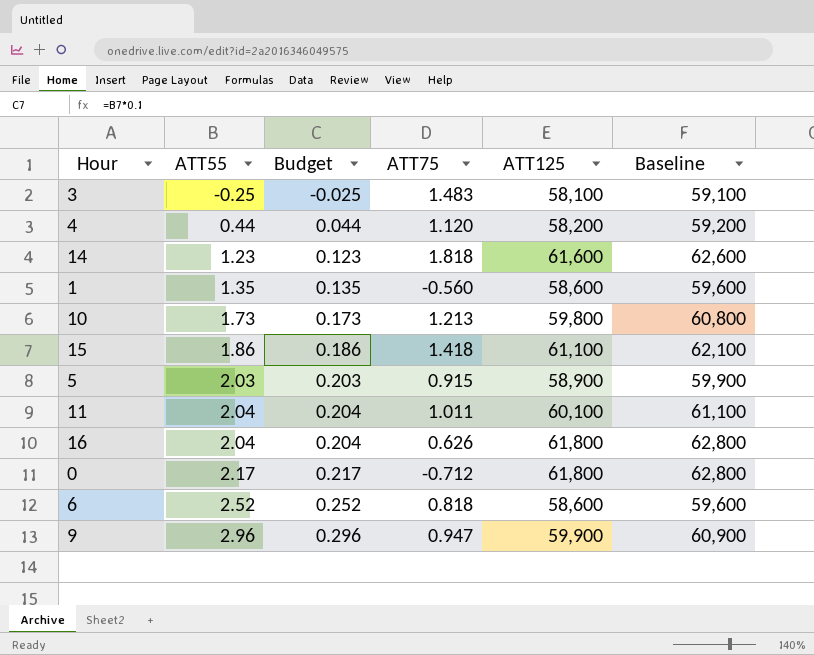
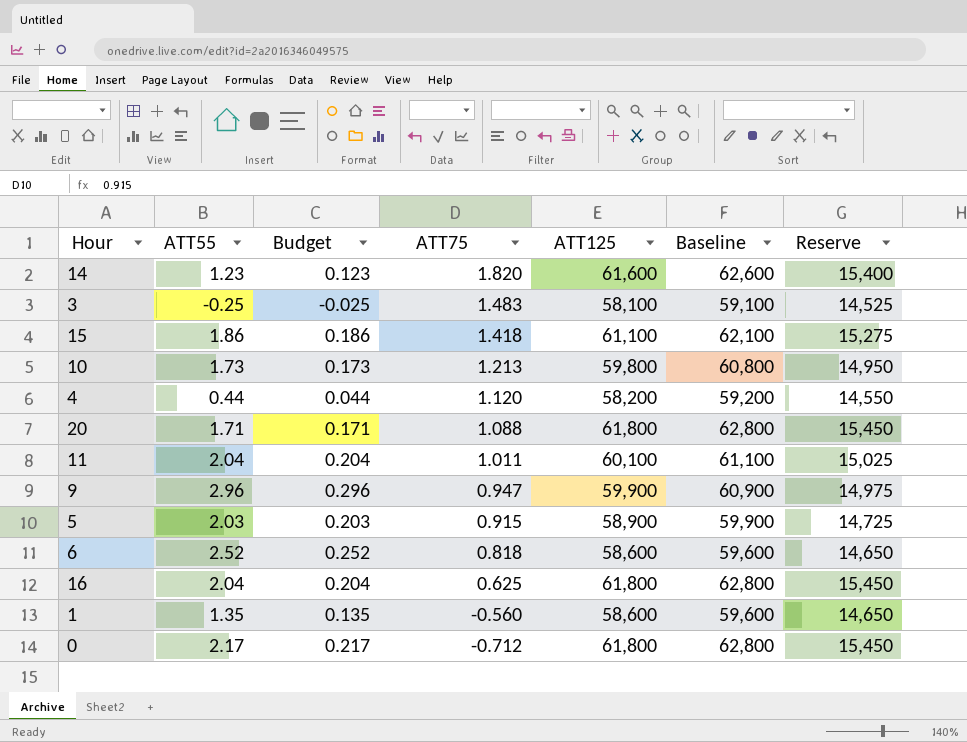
row order: ATT55 ascending -> ATT75 descending
column Reserve | formula: none -> [ATT125] * 0.25
14 | ATT75: 1.818 -> 1.820
row 20: none -> 1.71 | 0.171 | 1.088 | 61,800 | 62,800 | 15,450
16 | ATT75: 0.626 -> 0.625

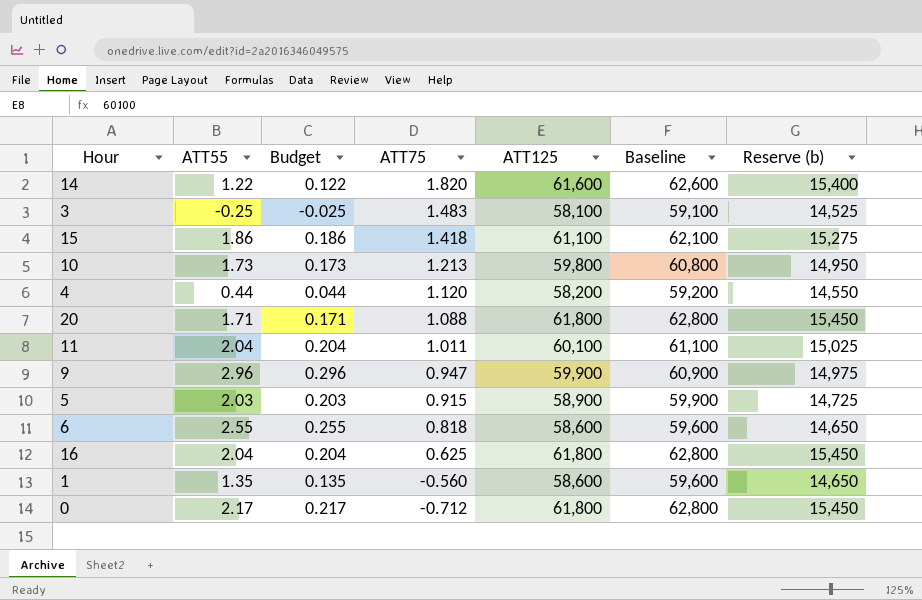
column name: Reserve -> Reserve (b)
14 | ATT55: 1.23 -> 1.22
14 | Budget: 0.123 -> 0.122
6 | ATT55: 2.52 -> 2.55
6 | Budget: 0.252 -> 0.255

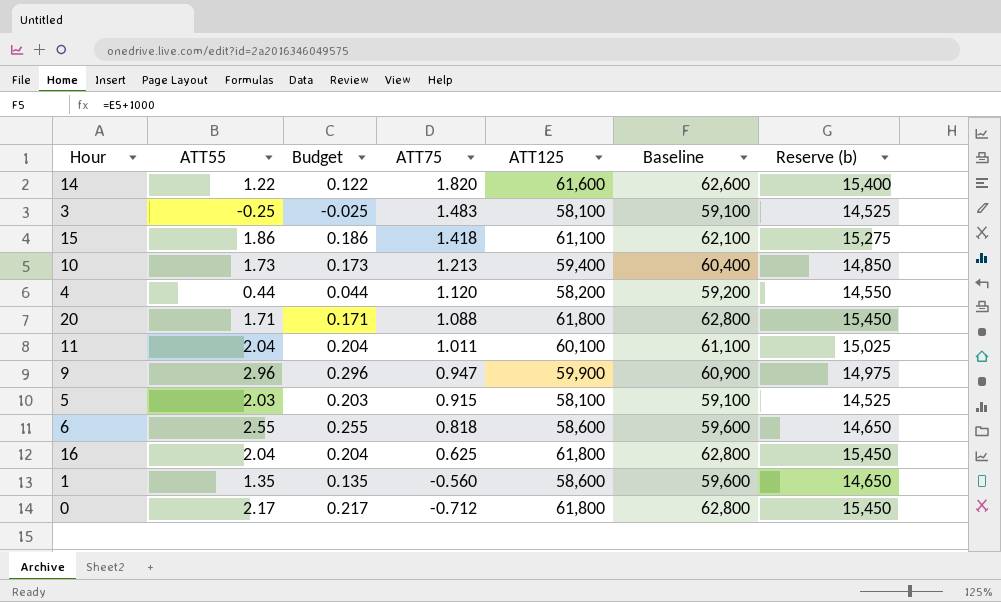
10 | ATT125: 59,800 -> 59,400
10 | Baseline: 60,800 -> 60,400
10 | Reserve (b): 14,950 -> 14,850
5 | ATT125: 58,900 -> 58,100
5 | Baseline: 59,900 -> 59,100
5 | Reserve (b): 14,725 -> 14,525

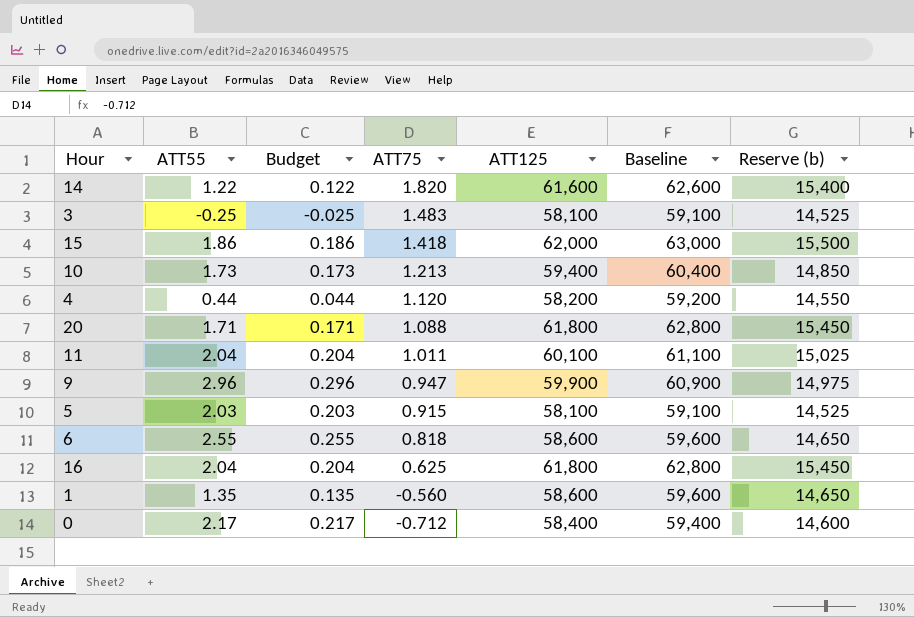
15 | ATT125: 61,100 -> 62,000
15 | Baseline: 62,100 -> 63,000
15 | Reserve (b): 15,275 -> 15,500
0 | ATT125: 61,800 -> 58,400
0 | Baseline: 62,800 -> 59,400
0 | Reserve (b): 15,450 -> 14,600

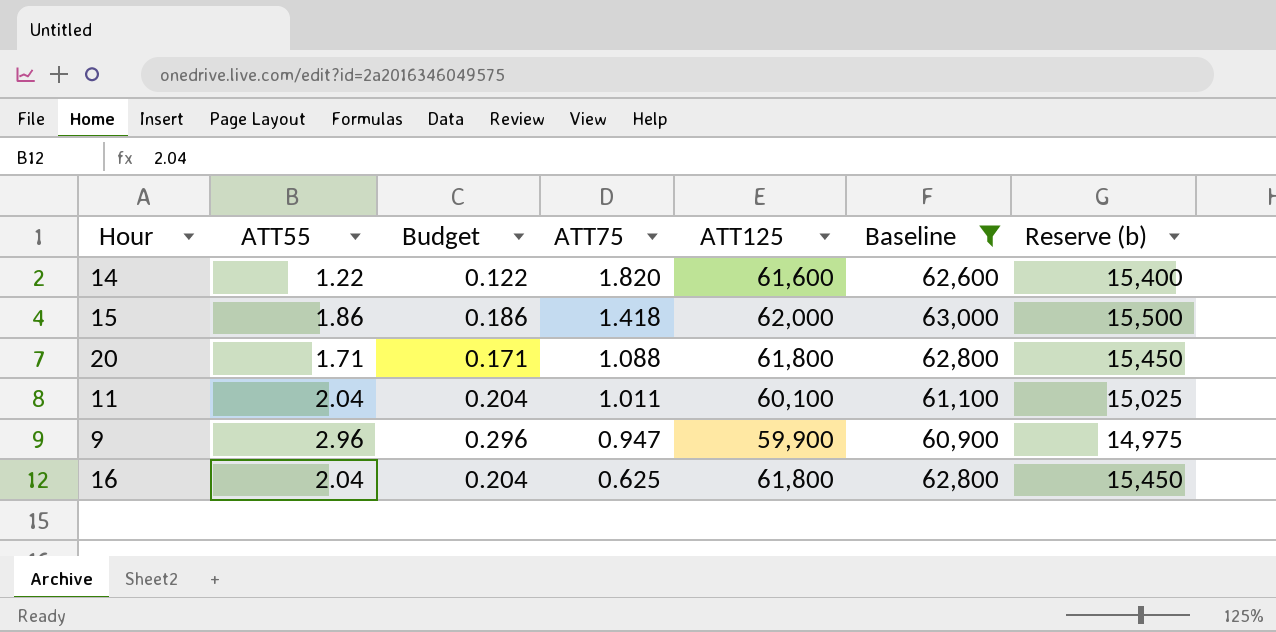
filter: none -> Baseline >= 60,900

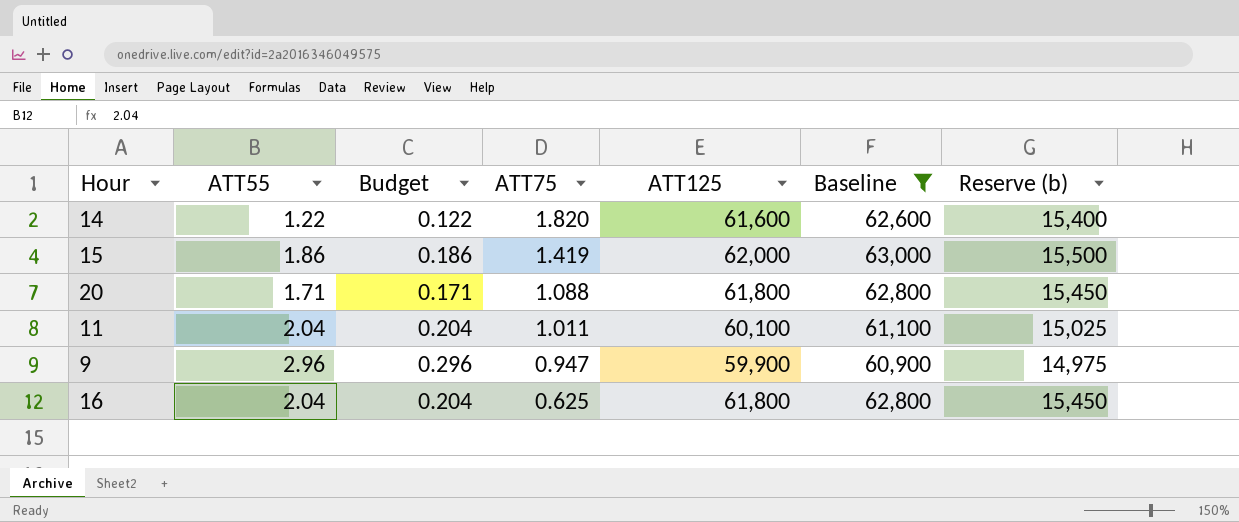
15 | ATT75: 1.418 -> 1.419

